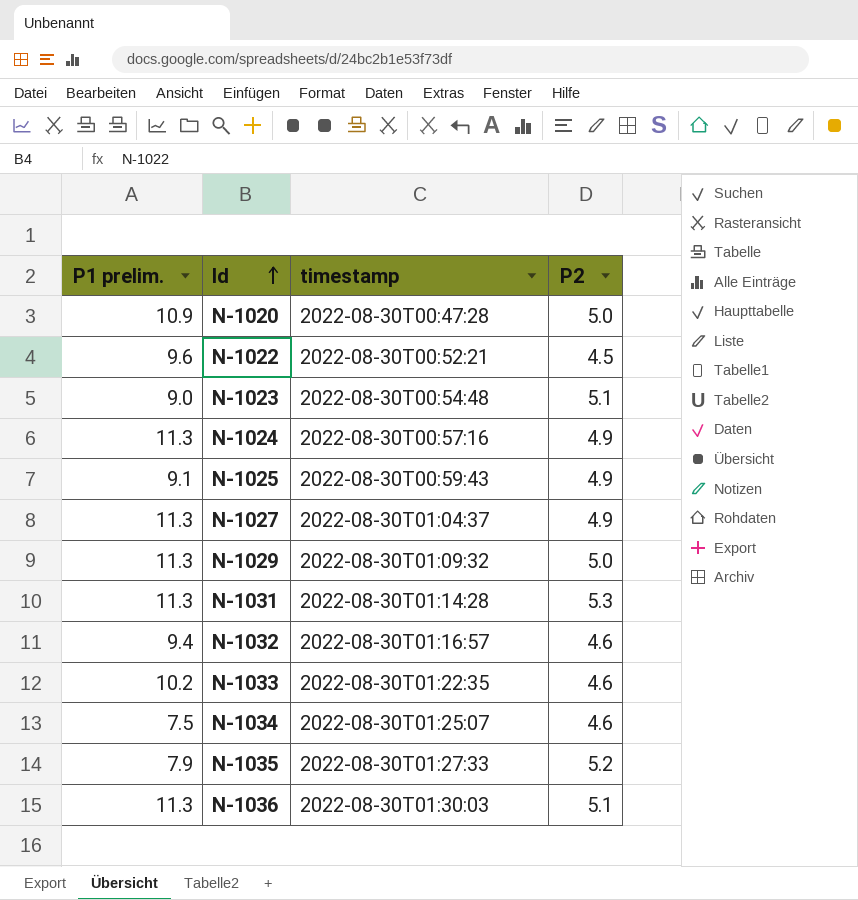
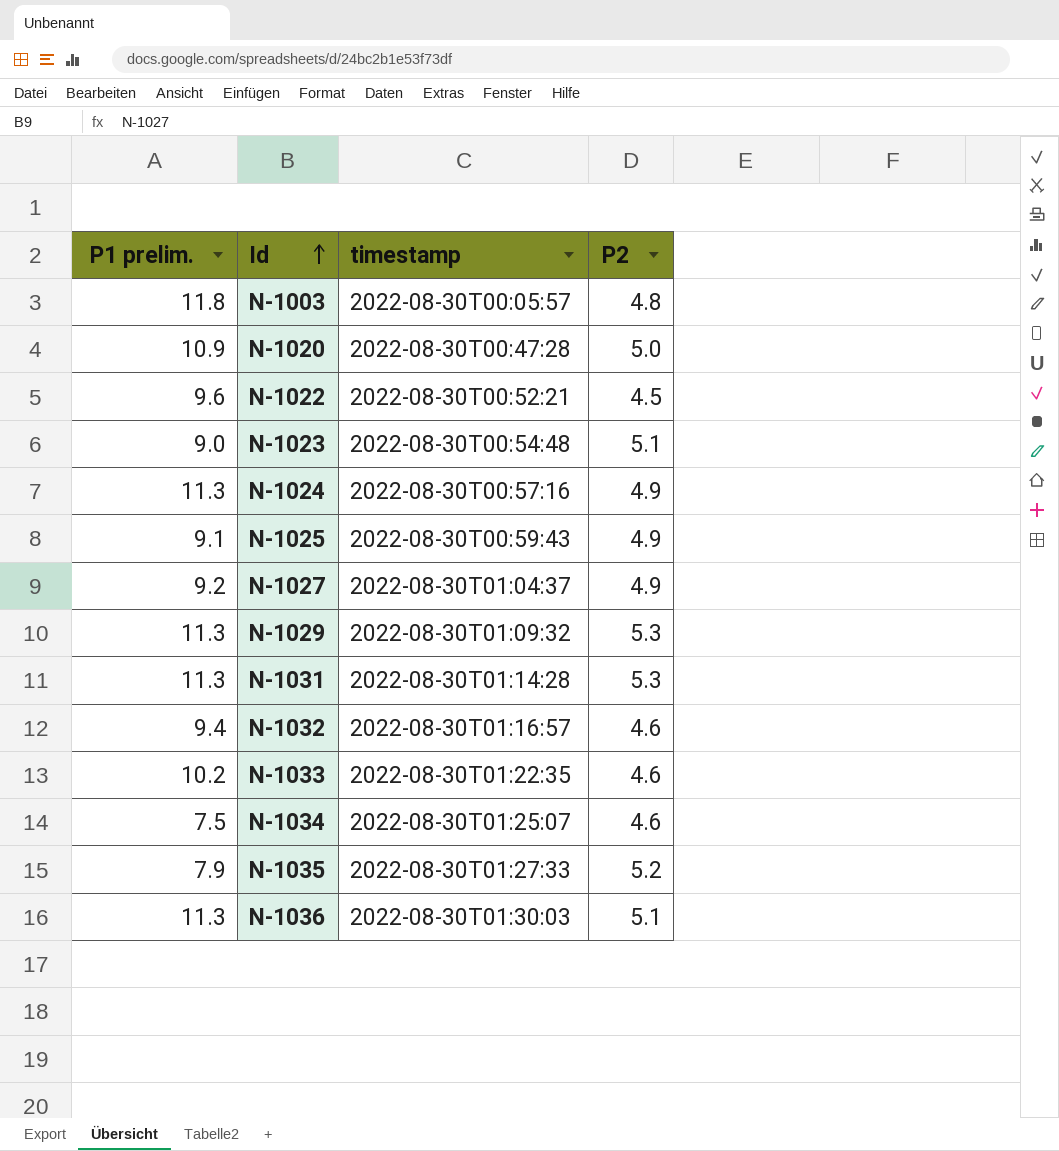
row N-1003: none -> 11.8 | 2022-08-30T00:05:57 | 4.8
N-1027 | P1 prelim.: 11.3 -> 9.2
N-1029 | P2: 5.0 -> 5.3

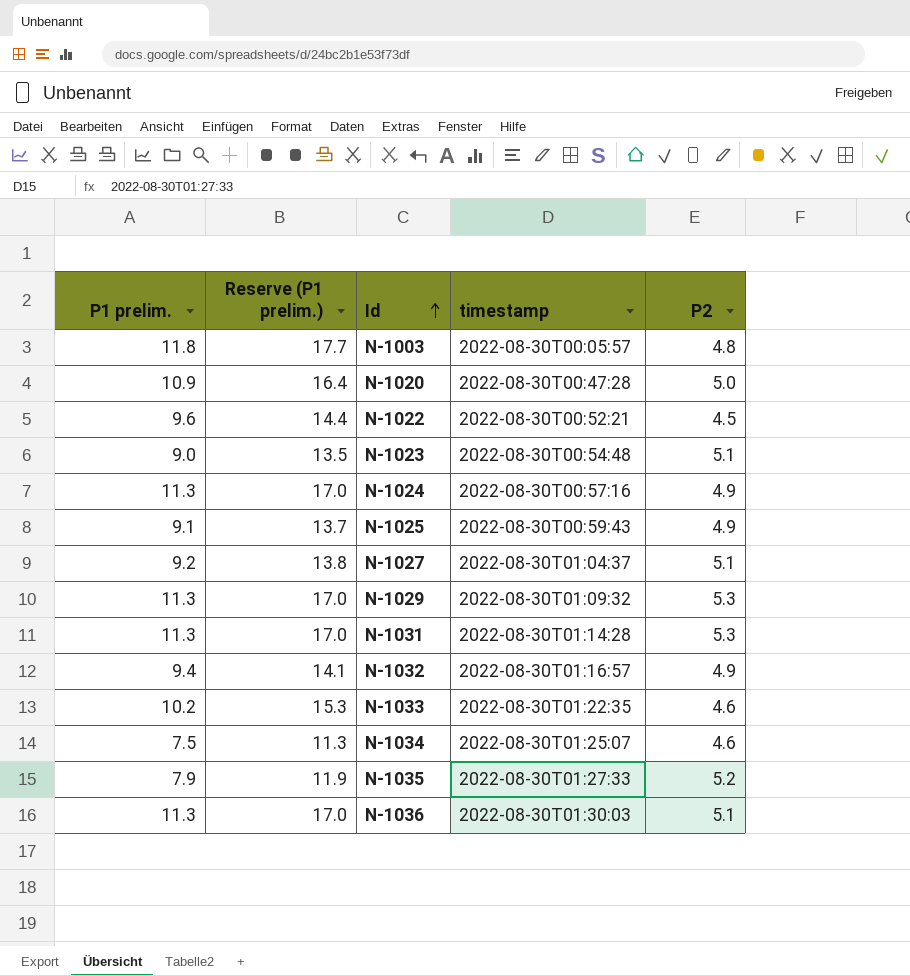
column Reserve (P1 prelim.) | formula: none -> [P1 prelim.] * 1.5
N-1027 | P2: 4.9 -> 5.1
N-1032 | P2: 4.6 -> 4.9

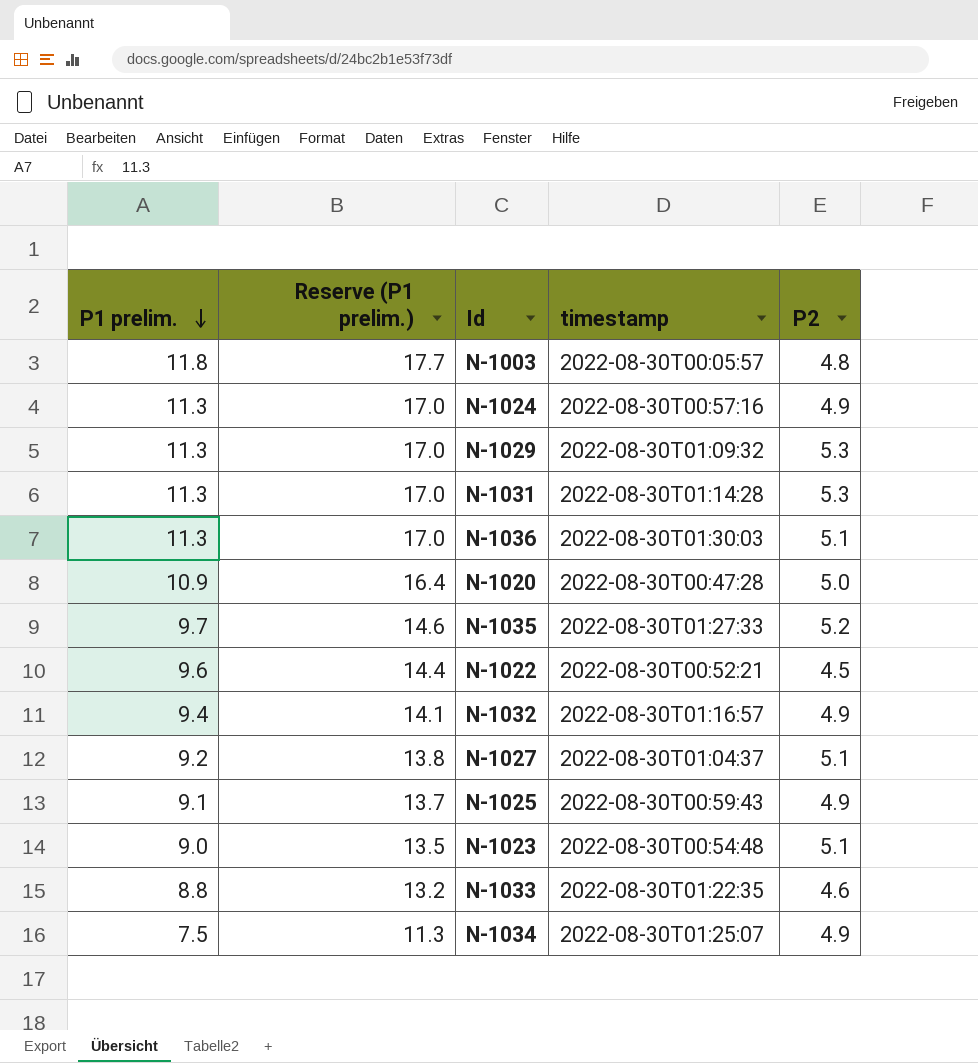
row order: Id ascending -> P1 prelim. descending
N-1035 | P1 prelim.: 7.9 -> 9.7
N-1035 | Reserve (P1 prelim.): 11.9 -> 14.6
N-1033 | P1 prelim.: 10.2 -> 8.8
N-1033 | Reserve (P1 prelim.): 15.3 -> 13.2
N-1034 | P2: 4.6 -> 4.9

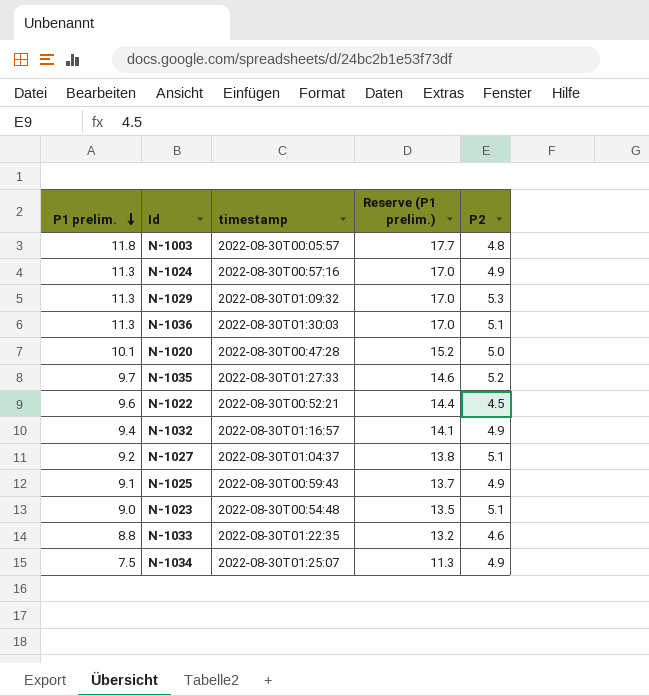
column Reserve (P1 prelim.) | position: 2 -> 4
row N-1031: 11.3 | 17.0 | 2022-08-30T01:14:28 | 5.3 -> none
N-1020 | P1 prelim.: 10.9 -> 10.1
N-1020 | Reserve (P1 prelim.): 16.4 -> 15.2

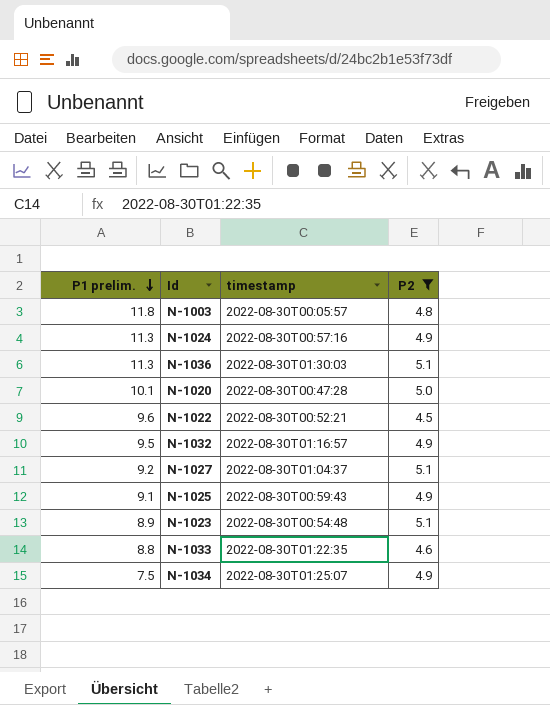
filter: none -> P2 <= 5.1
column Reserve (P1 prelim.) | formula: [P1 prelim.] * 1.5 -> none
N-1032 | P1 prelim.: 9.4 -> 9.5
N-1023 | P1 prelim.: 9.0 -> 8.9

